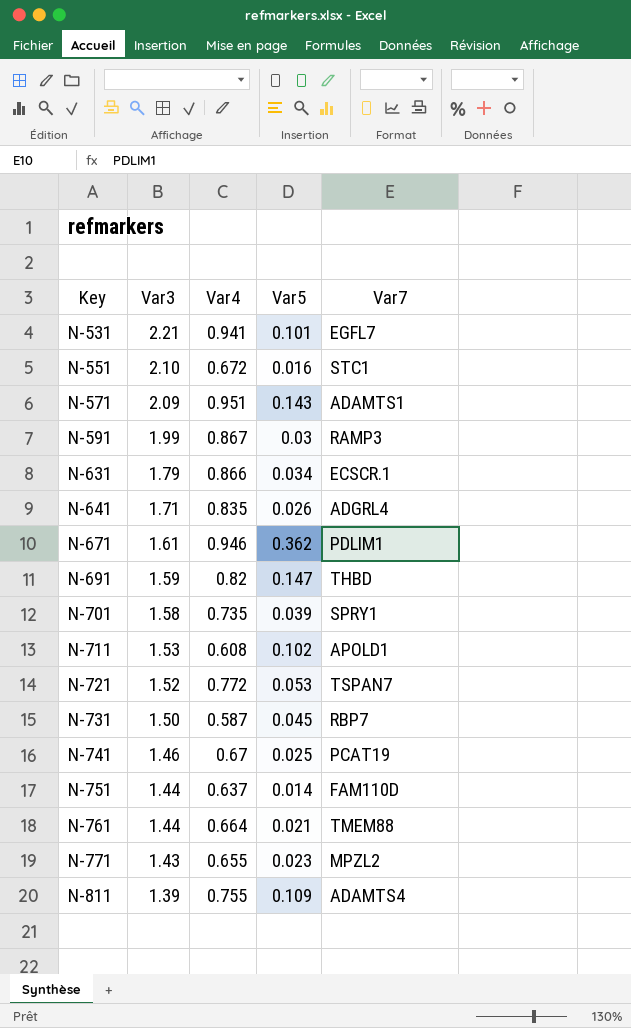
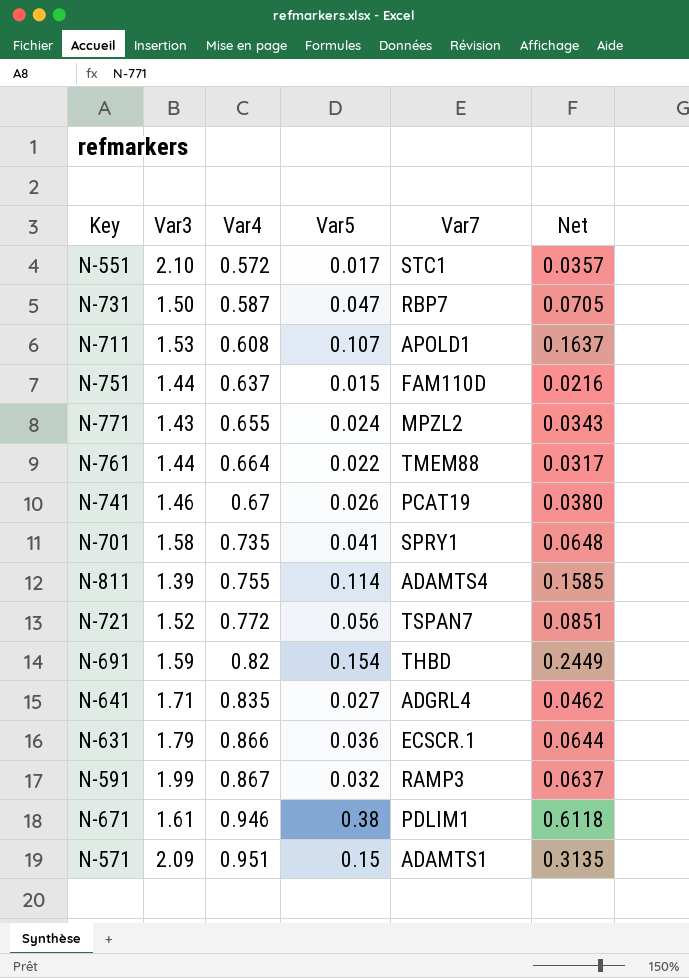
row order: Key ascending -> Var4 ascending
column Net | formula: none -> [Var3] * [Var5]
row N-531: 2.21 | 0.941 | 0.101 | EGFL7 -> none
N-551 | Var4: 0.672 -> 0.572
N-551 | Var5: 0.016 -> 0.017
N-731 | Var5: 0.045 -> 0.047
N-711 | Var5: 0.102 -> 0.107
N-751 | Var5: 0.014 -> 0.015
N-771 | Var5: 0.023 -> 0.024
N-761 | Var5: 0.021 -> 0.022
N-741 | Var5: 0.025 -> 0.026
N-701 | Var5: 0.039 -> 0.041
N-811 | Var5: 0.109 -> 0.114
N-721 | Var5: 0.053 -> 0.056
N-691 | Var5: 0.147 -> 0.154
N-641 | Var5: 0.026 -> 0.027
N-631 | Var5: 0.034 -> 0.036
N-591 | Var5: 0.03 -> 0.032
N-671 | Var5: 0.362 -> 0.38
N-571 | Var5: 0.143 -> 0.15

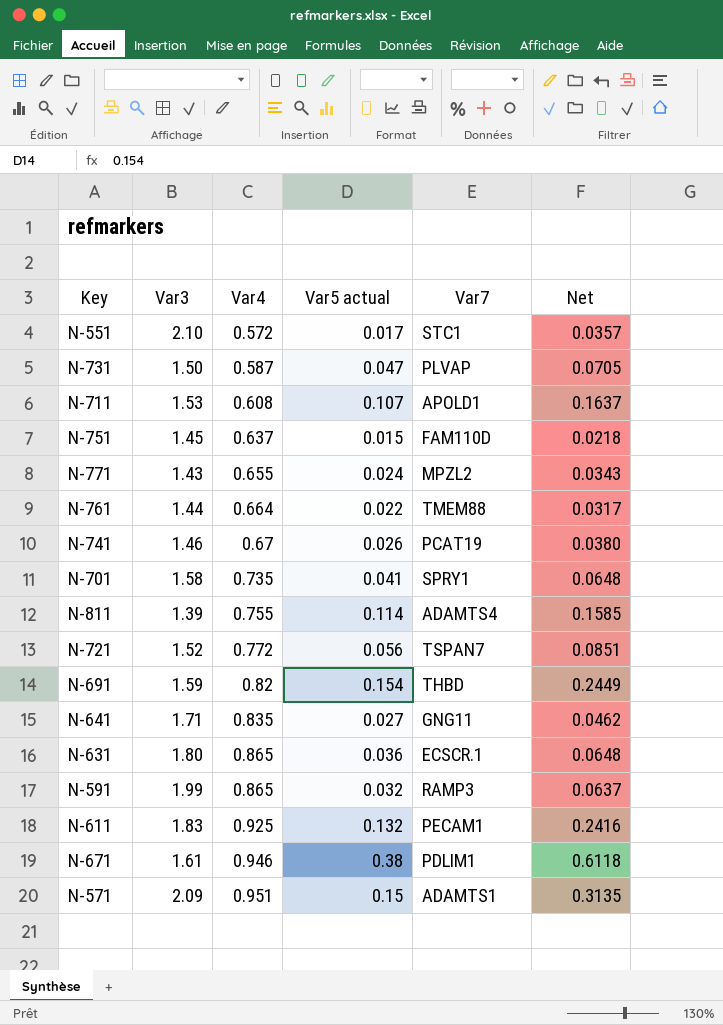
column name: Var5 -> Var5 actual
N-731 | Var7: RBP7 -> PLVAP
N-751 | Var3: 1.44 -> 1.45
N-751 | Net: 0.0216 -> 0.0218
N-641 | Var7: ADGRL4 -> GNG11
N-631 | Var3: 1.79 -> 1.80
N-631 | Var4: 0.866 -> 0.865
N-631 | Net: 0.0644 -> 0.0648
N-591 | Var4: 0.867 -> 0.865
row N-611: none -> 1.83 | 0.925 | 0.132 | PECAM1 | 0.2416

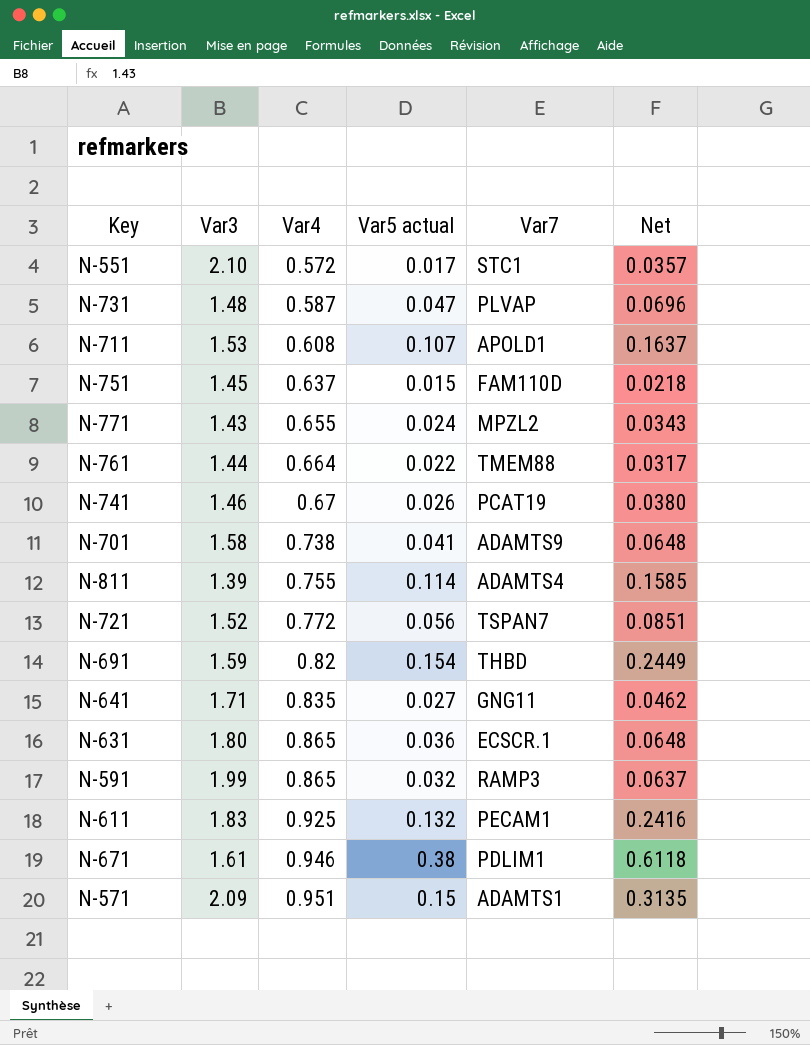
N-731 | Var3: 1.50 -> 1.48
N-731 | Net: 0.0705 -> 0.0696
N-701 | Var4: 0.735 -> 0.738
N-701 | Var7: SPRY1 -> ADAMTS9

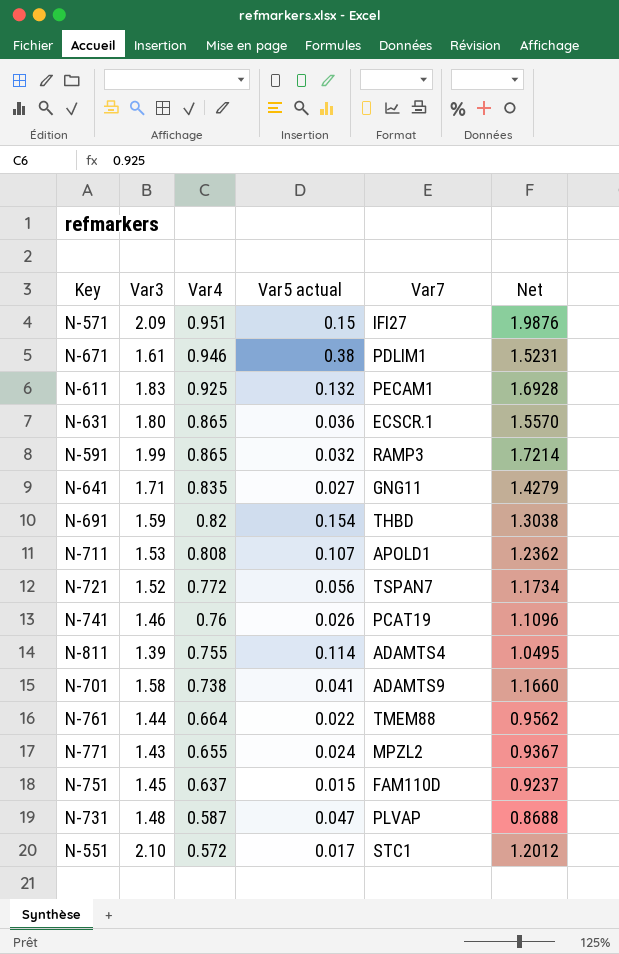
row order: Var4 ascending -> Var4 descending
column Net | formula: [Var3] * [Var5 actual] -> [Var3] * [Var4]
N-571 | Var7: ADAMTS1 -> IFI27
N-711 | Var4: 0.608 -> 0.808
N-741 | Var4: 0.67 -> 0.76

